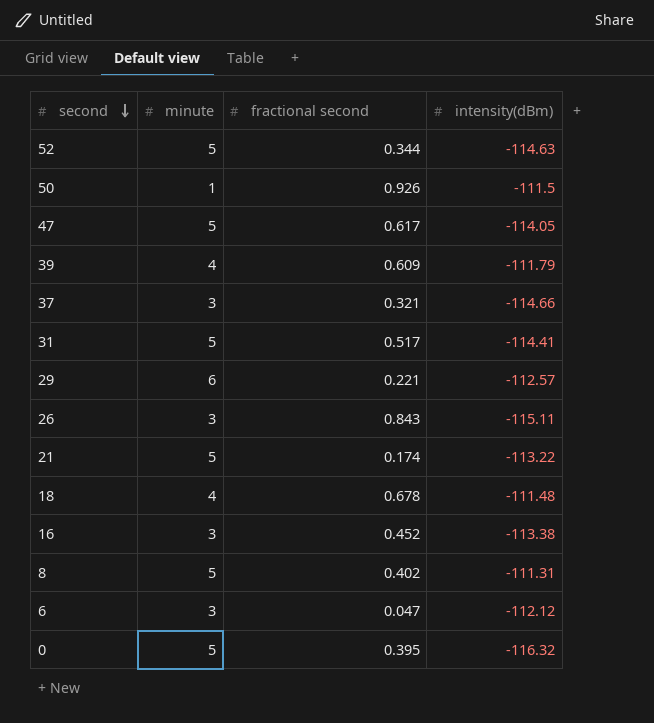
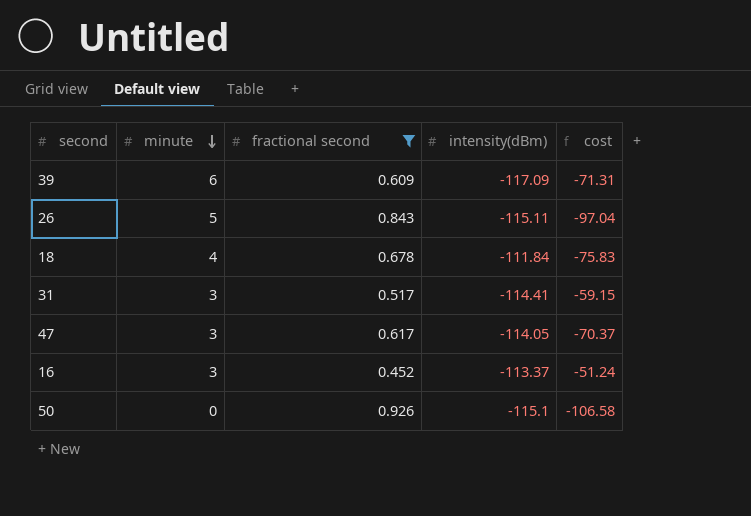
filter: none -> fractional second >= 0.452
row order: second descending -> minute descending
column cost | formula: none -> [fractional second] * [intensity(dBm)]
39 | minute: 4 -> 6
39 | intensity(dBm): -111.79 -> -117.09
26 | minute: 3 -> 5
18 | intensity(dBm): -111.48 -> -111.84
31 | minute: 5 -> 3
47 | minute: 5 -> 3
16 | intensity(dBm): -113.38 -> -113.37
50 | minute: 1 -> 0
50 | intensity(dBm): -111.5 -> -115.1

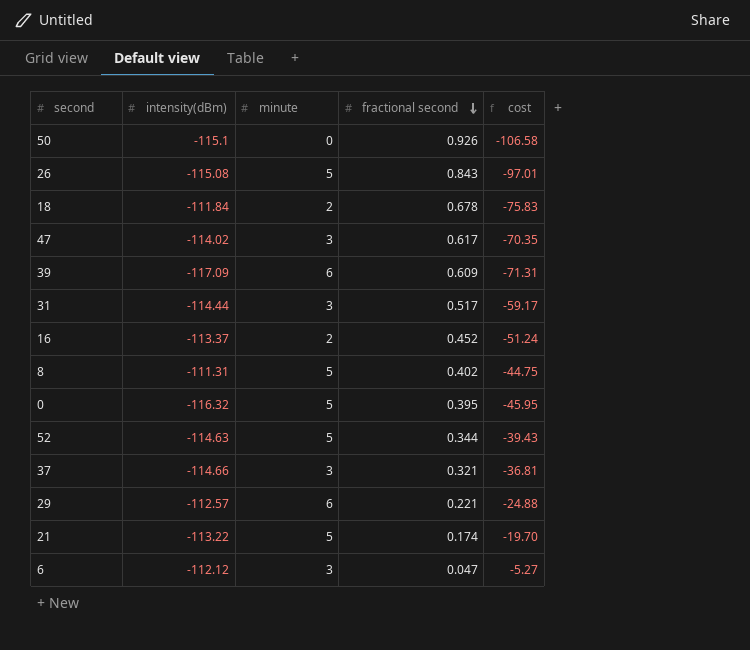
filter: fractional second >= 0.452 -> none
row order: minute descending -> fractional second descending
column intensity(dBm) | position: 4 -> 2
26 | intensity(dBm): -115.11 -> -115.08
26 | cost: -97.04 -> -97.01
18 | minute: 4 -> 2
47 | intensity(dBm): -114.05 -> -114.02
47 | cost: -70.37 -> -70.35
31 | intensity(dBm): -114.41 -> -114.44
31 | cost: -59.15 -> -59.17
16 | minute: 3 -> 2

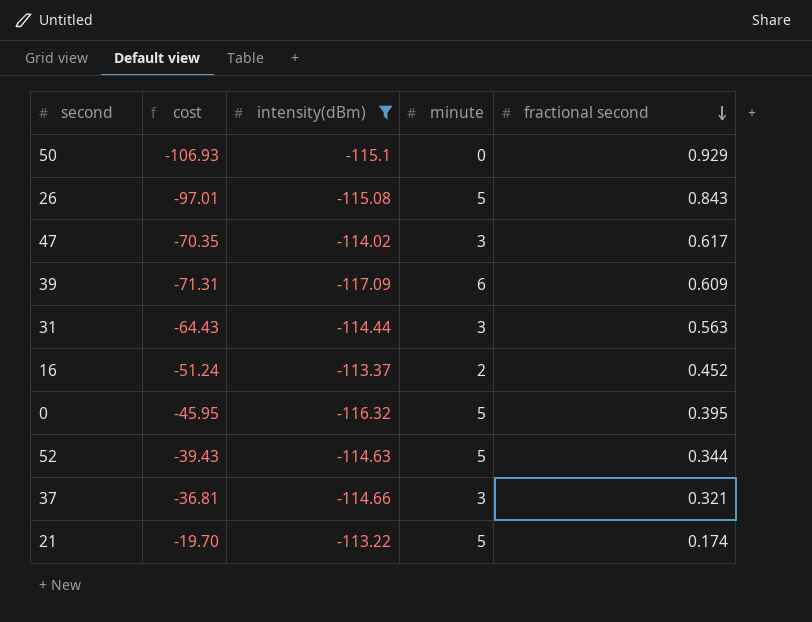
filter: none -> intensity(dBm) <= -113.22
column cost | position: 5 -> 2
50 | cost: -106.58 -> -106.93
50 | fractional second: 0.926 -> 0.929
31 | cost: -59.17 -> -64.43
31 | fractional second: 0.517 -> 0.563

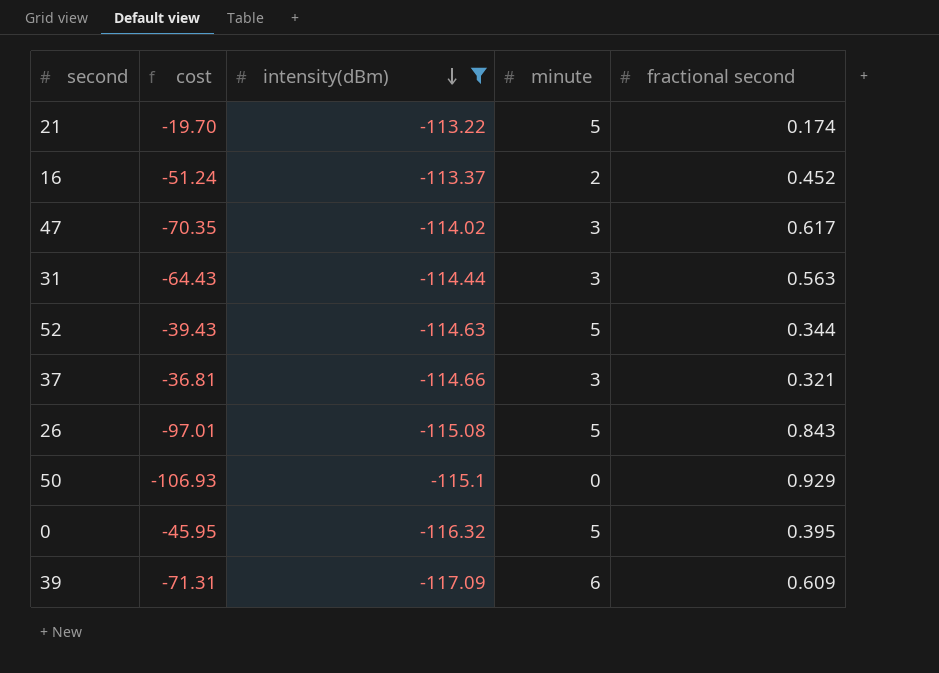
row order: fractional second descending -> intensity(dBm) descending

